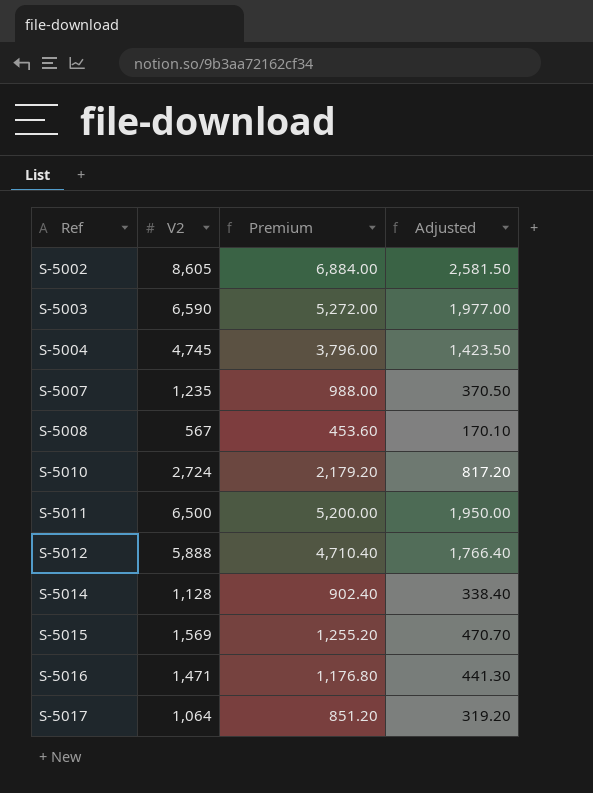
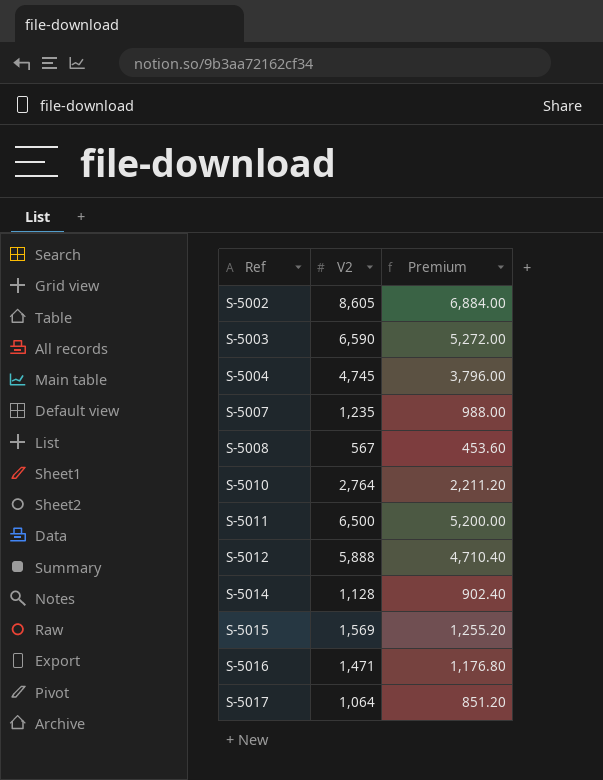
column Adjusted | formula: [V2] * 0.3 -> none
S-5010 | V2: 2,724 -> 2,764
S-5010 | Premium: 2,179.20 -> 2,211.20

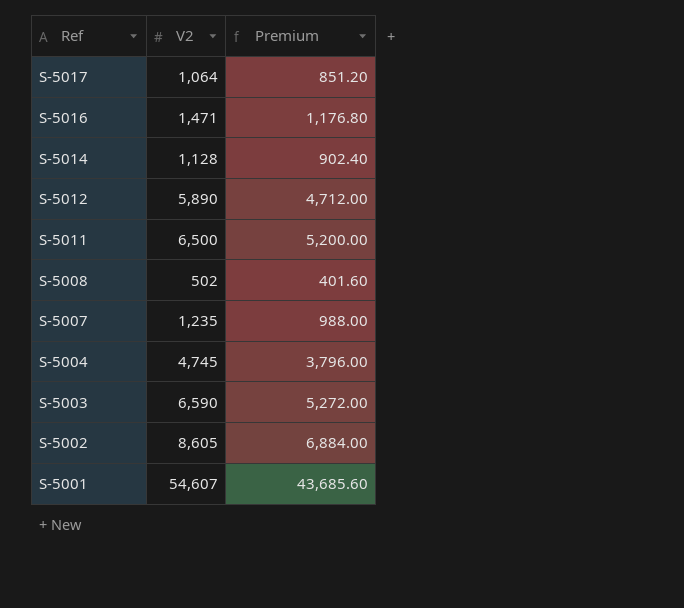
row order: Ref ascending -> Ref descending
row S-5010: 2,764 | 2,211.20 -> none
row S-5015: 1,569 | 1,255.20 -> none
S-5012 | V2: 5,888 -> 5,890
S-5012 | Premium: 4,710.40 -> 4,712.00
S-5008 | V2: 567 -> 502
S-5008 | Premium: 453.60 -> 401.60
row S-5001: none -> 54,607 | 43,685.60

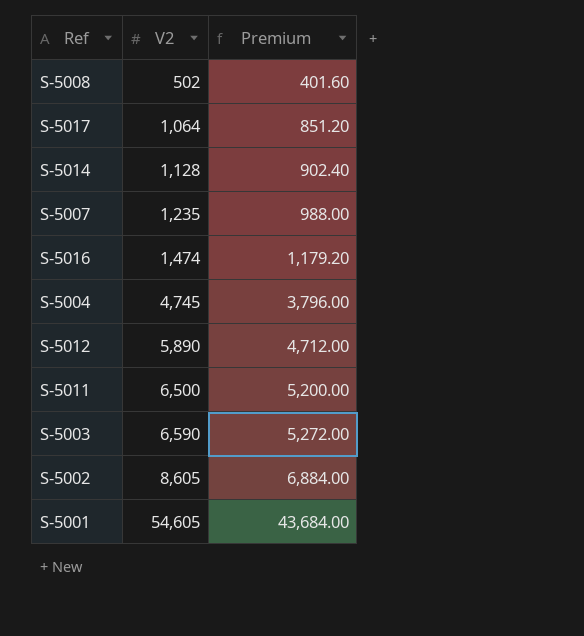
row order: Ref descending -> V2 ascending
S-5016 | V2: 1,471 -> 1,474
S-5016 | Premium: 1,176.80 -> 1,179.20
S-5001 | V2: 54,607 -> 54,605
S-5001 | Premium: 43,685.60 -> 43,684.00

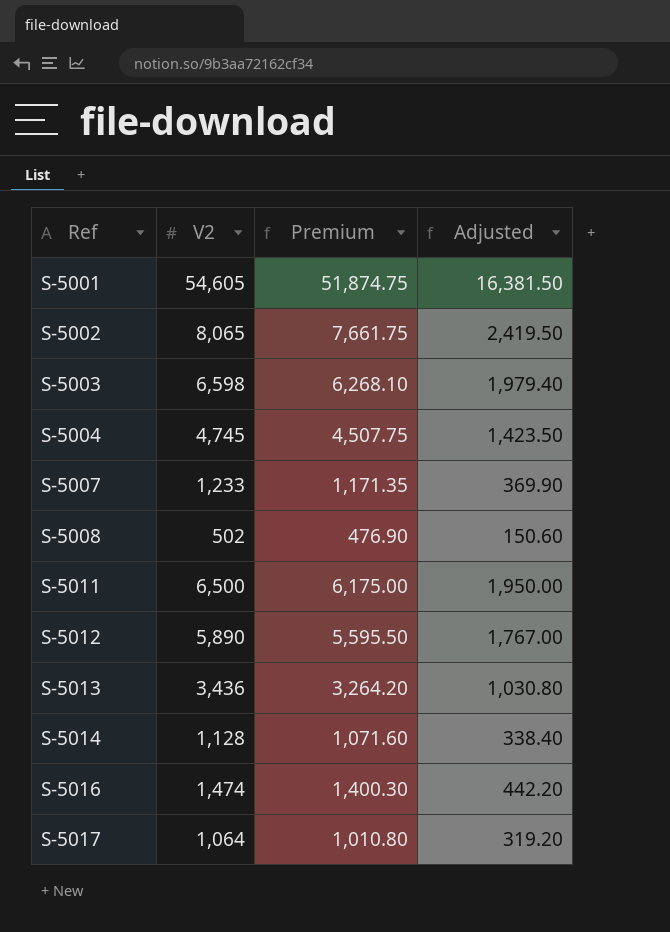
row order: V2 ascending -> Ref ascending
column Premium | formula: [V2] * 0.8 -> [V2] * 0.95
column Adjusted | formula: none -> [V2] * 0.3
S-5002 | V2: 8,605 -> 8,065
S-5003 | V2: 6,590 -> 6,598
S-5007 | V2: 1,235 -> 1,233
row S-5013: none -> 3,436 | 3,264.20 | 1,030.80

